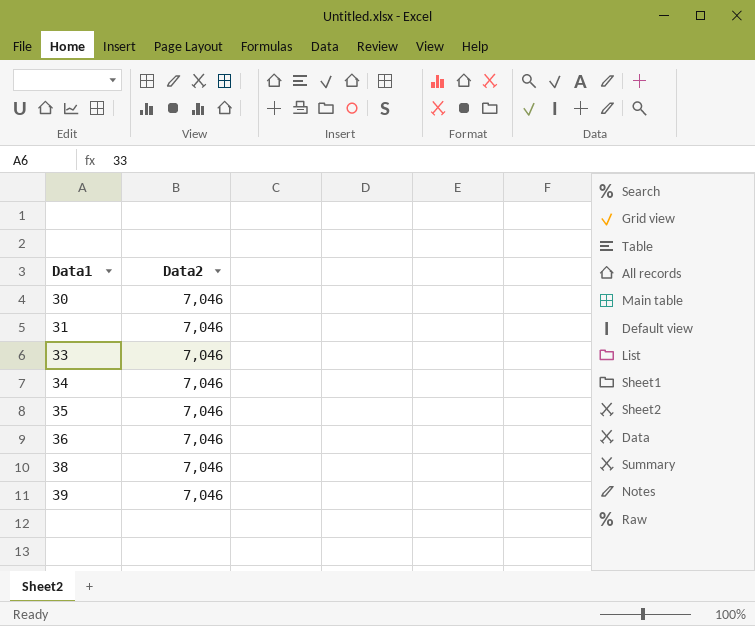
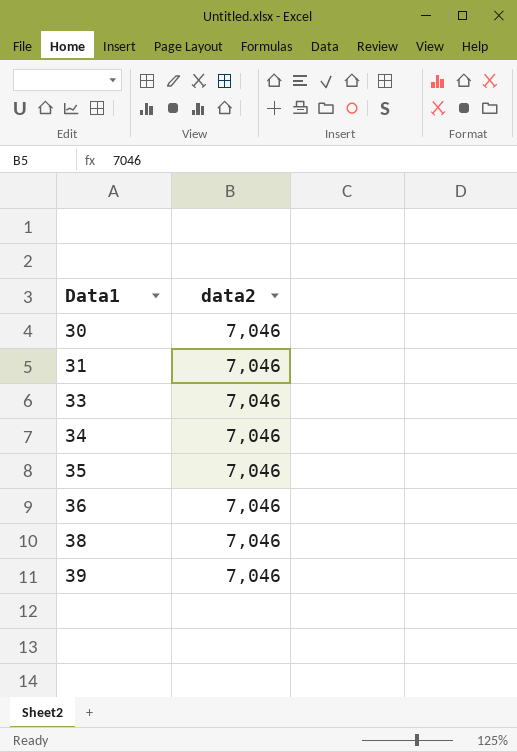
column name: Data2 -> data2

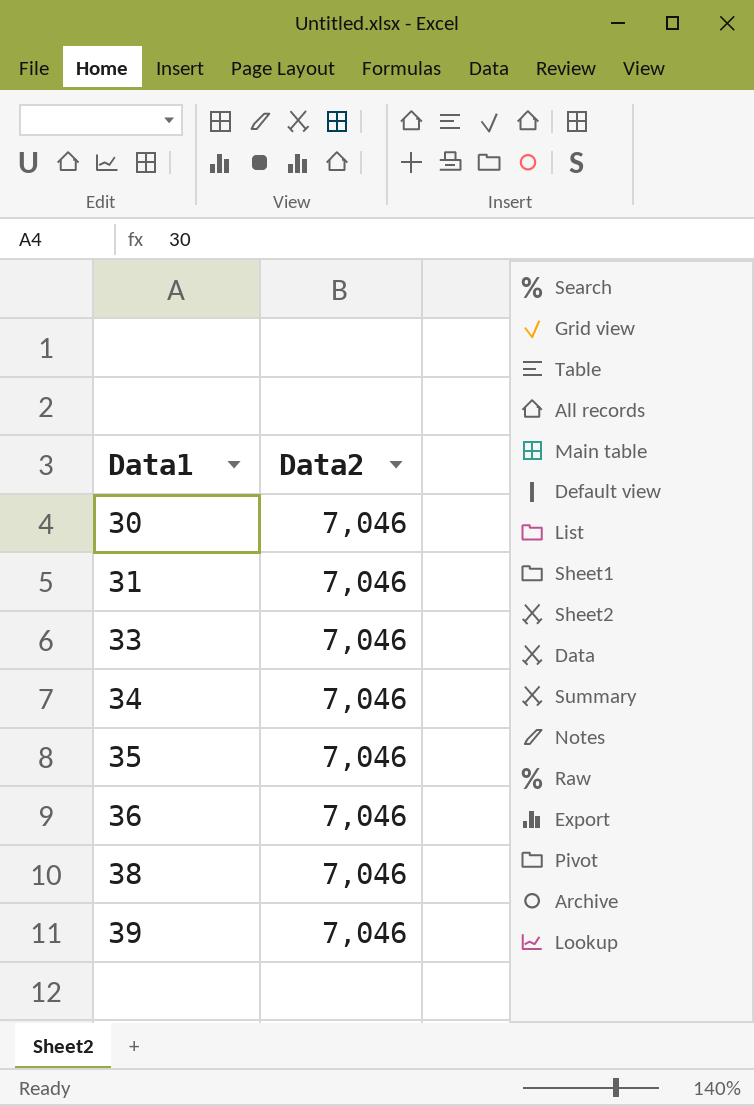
column name: data2 -> Data2

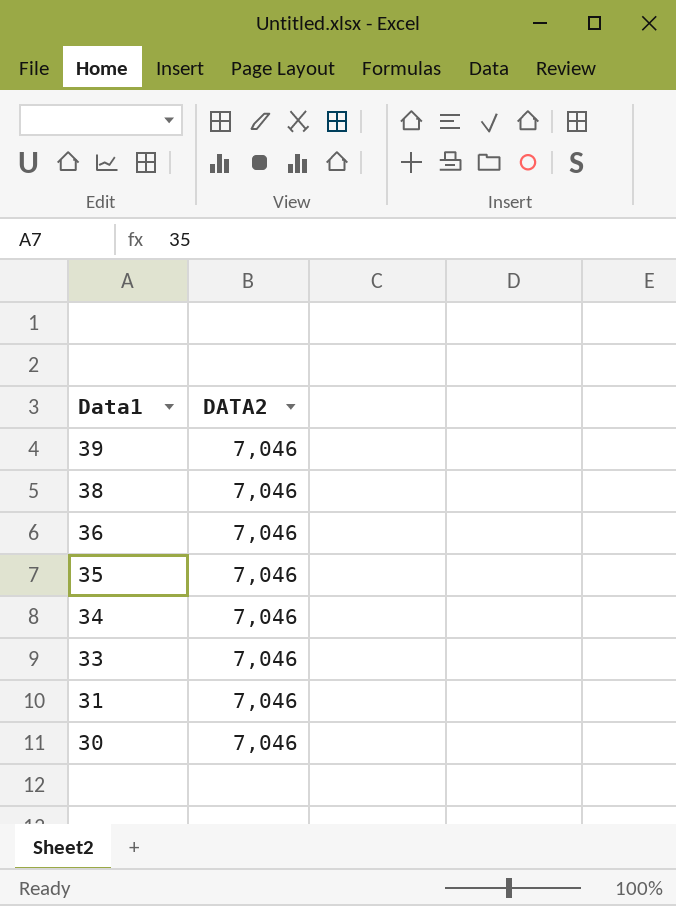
row order: Data1 ascending -> Data1 descending
column name: Data2 -> DATA2

